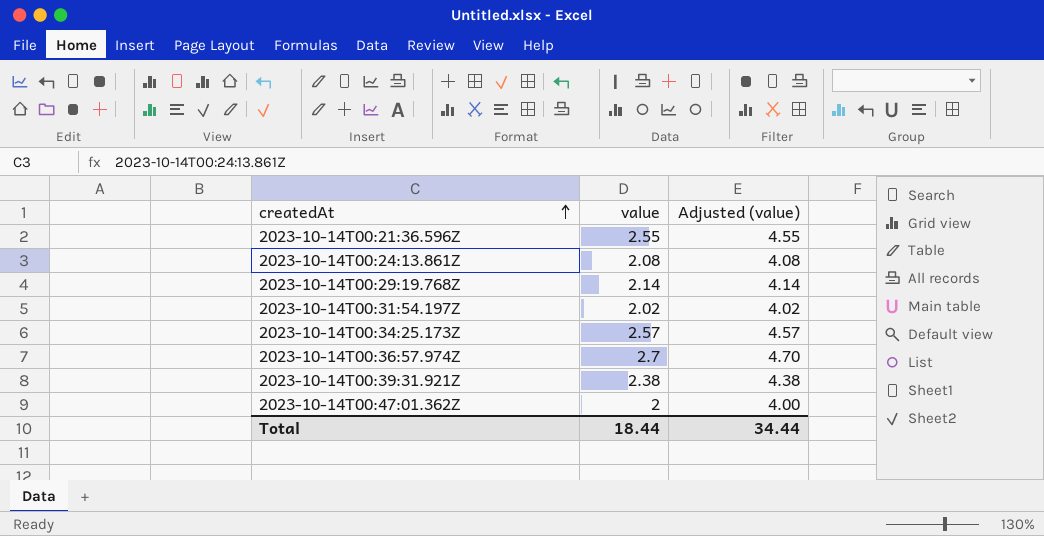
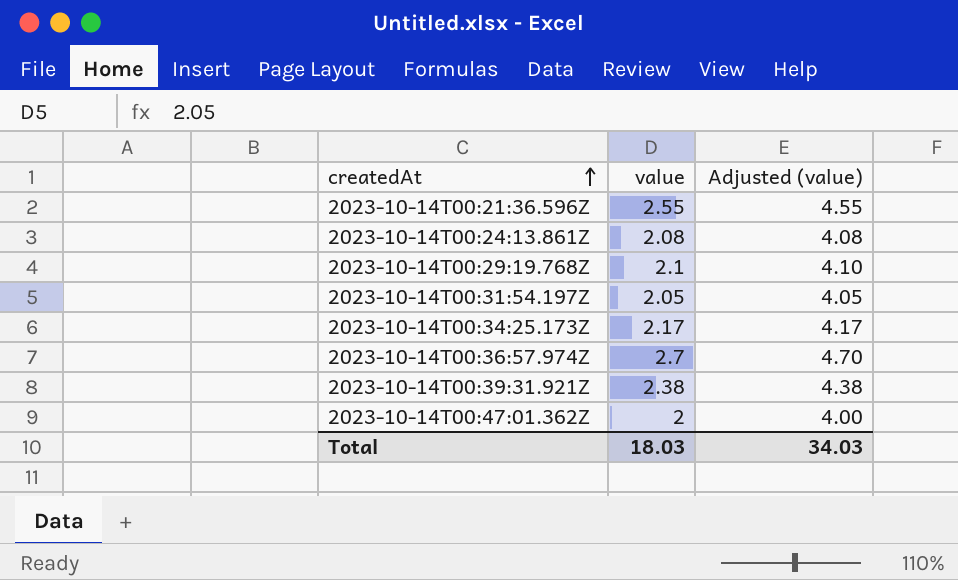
2023-10-14T00:29:19.768Z | value: 2.14 -> 2.1
2023-10-14T00:29:19.768Z | Adjusted (value): 4.14 -> 4.10
2023-10-14T00:31:54.197Z | value: 2.02 -> 2.05
2023-10-14T00:31:54.197Z | Adjusted (value): 4.02 -> 4.05
2023-10-14T00:34:25.173Z | value: 2.57 -> 2.17
2023-10-14T00:34:25.173Z | Adjusted (value): 4.57 -> 4.17
Total | value: 18.44 -> 18.03
Total | Adjusted (value): 34.44 -> 34.03

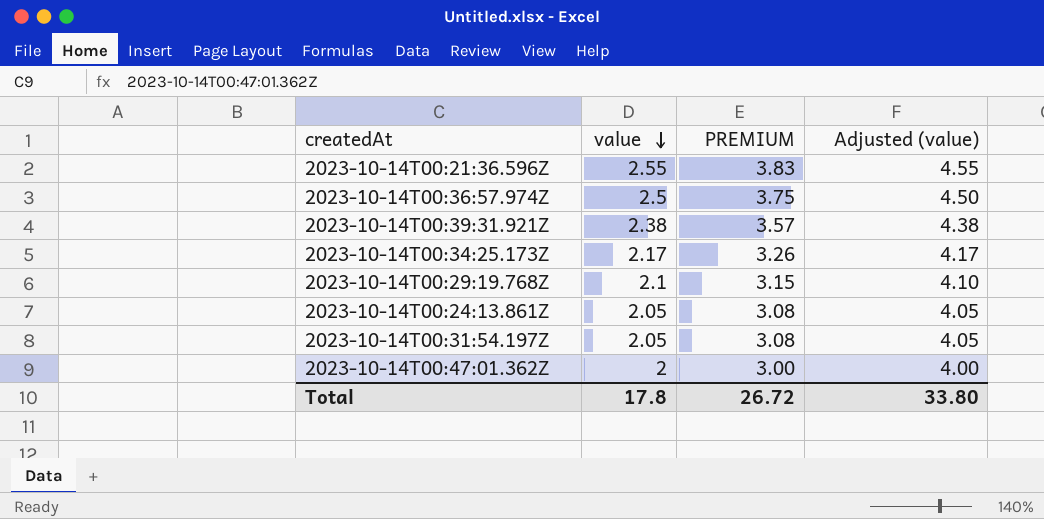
row order: createdAt ascending -> value descending
column PREMIUM | formula: none -> [value] * 1.5
2023-10-14T00:36:57.974Z | value: 2.7 -> 2.5
2023-10-14T00:36:57.974Z | Adjusted (value): 4.70 -> 4.50
2023-10-14T00:24:13.861Z | value: 2.08 -> 2.05
2023-10-14T00:24:13.861Z | Adjusted (value): 4.08 -> 4.05
Total | value: 18.03 -> 17.8
Total | Adjusted (value): 34.03 -> 33.80

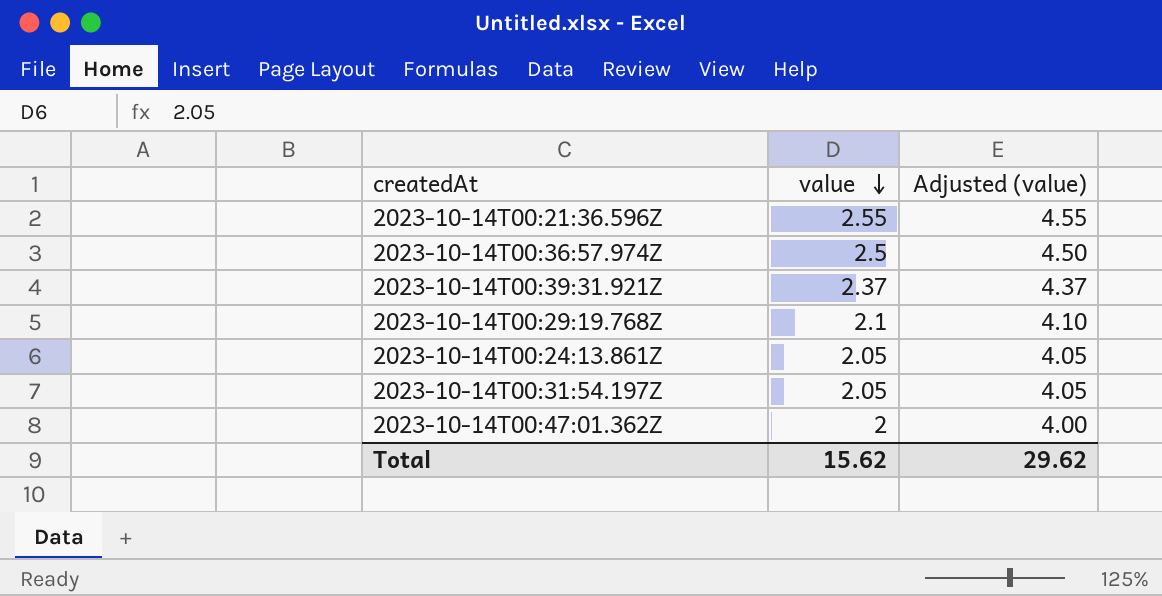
column PREMIUM | formula: [value] * 1.5 -> none
row 2023-10-14T00:34:25.173Z: 2.17 | 3.26 | 4.17 -> none
2023-10-14T00:39:31.921Z | value: 2.38 -> 2.37
2023-10-14T00:39:31.921Z | Adjusted (value): 4.38 -> 4.37
Total | value: 17.8 -> 15.62
Total | Adjusted (value): 33.80 -> 29.62

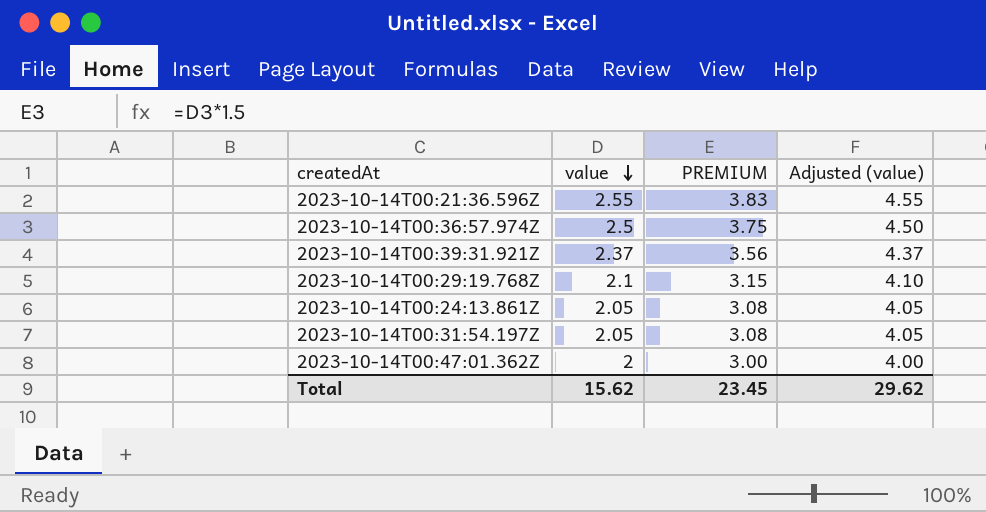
column PREMIUM | formula: none -> [value] * 1.5

